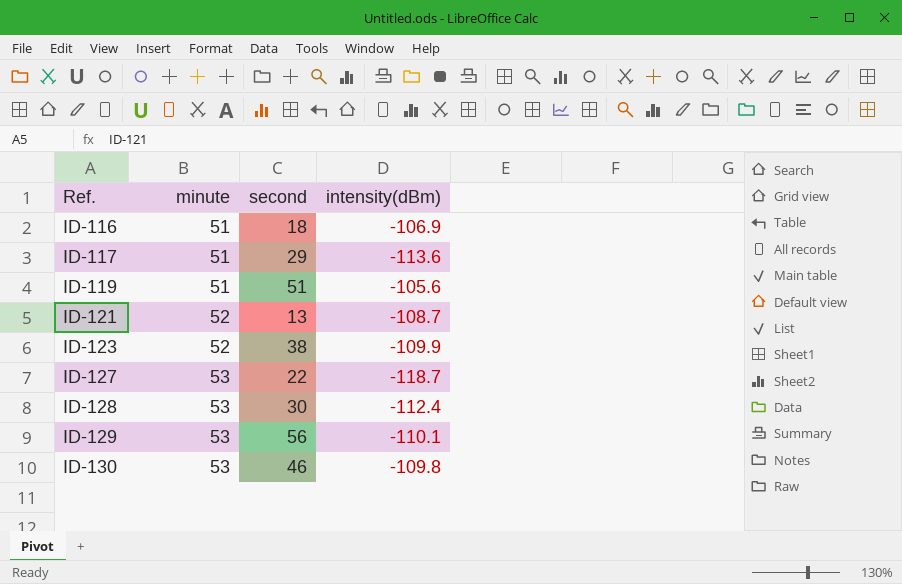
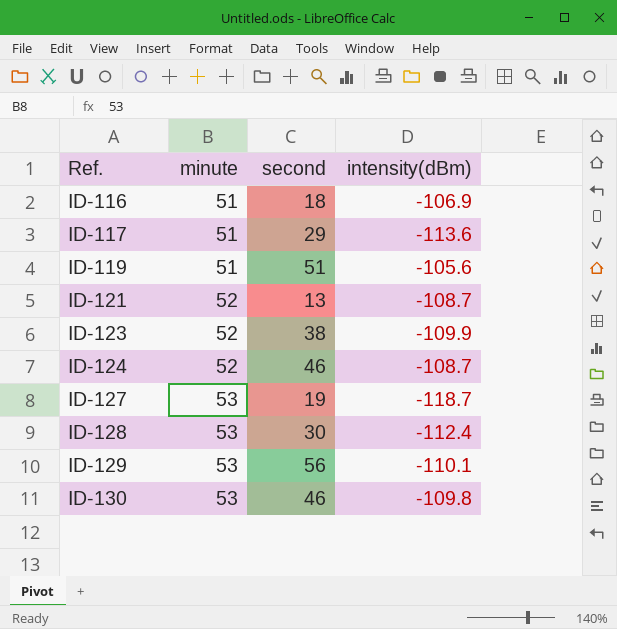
row ID-124: none -> 52 | 46 | -108.7
ID-127 | second: 22 -> 19

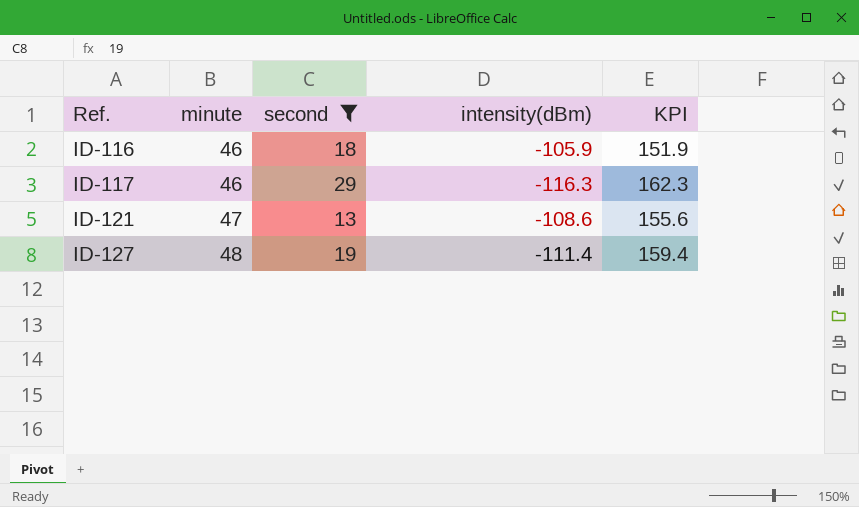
filter: none -> second <= 29
column KPI | formula: none -> [minute] - [intensity(dBm)]
ID-116 | minute: 51 -> 46
ID-116 | intensity(dBm): -106.9 -> -105.9
ID-117 | minute: 51 -> 46
ID-117 | intensity(dBm): -113.6 -> -116.3
ID-121 | minute: 52 -> 47
ID-121 | intensity(dBm): -108.7 -> -108.6
ID-127 | minute: 53 -> 48
ID-127 | intensity(dBm): -118.7 -> -111.4

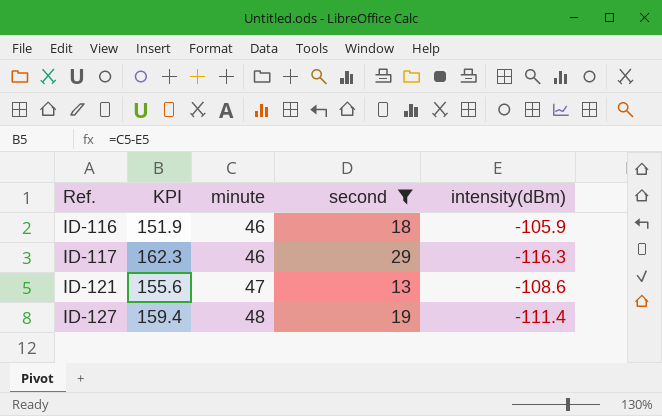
column KPI | position: 5 -> 2

